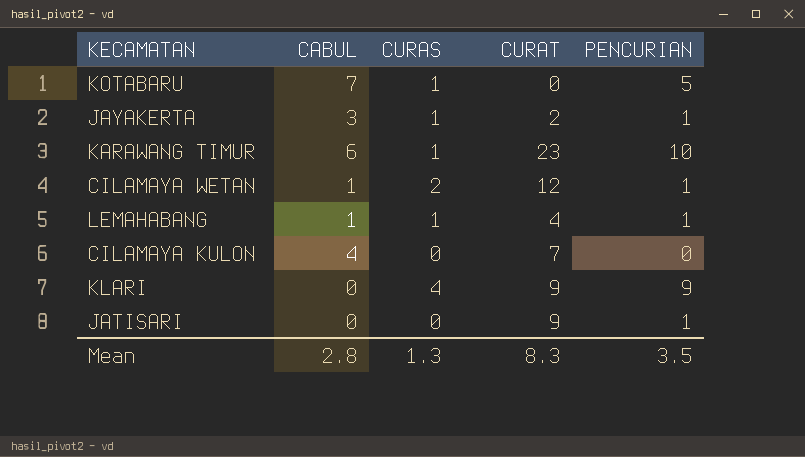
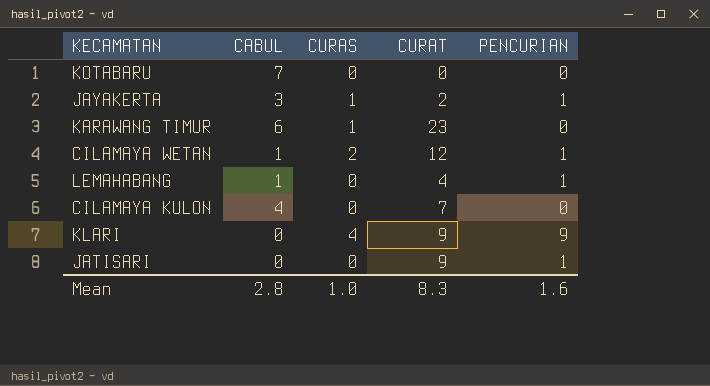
KOTABARU | CURAS: 1 -> 0
KOTABARU | PENCURIAN: 5 -> 0
KARAWANG TIMUR | PENCURIAN: 10 -> 0
LEMAHABANG | CURAS: 1 -> 0
Mean | CURAS: 1.3 -> 1.0
Mean | PENCURIAN: 3.5 -> 1.6

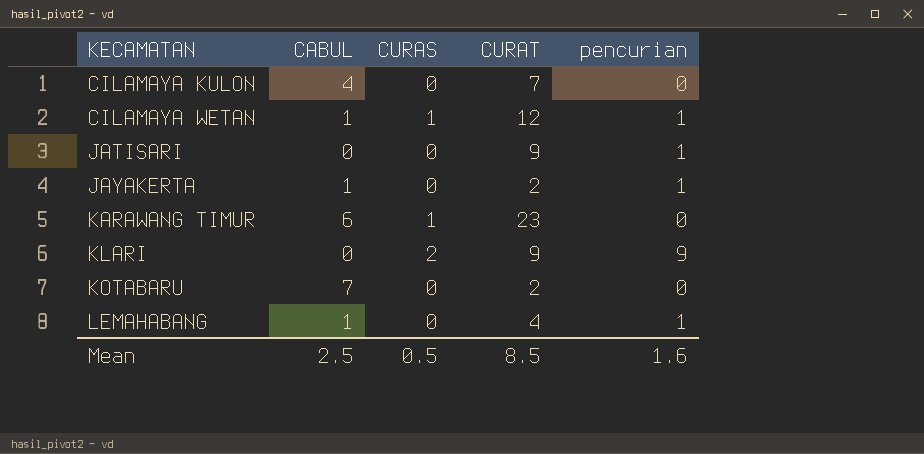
row order: none -> KECAMATAN ascending
column name: PENCURIAN -> pencurian
CILAMAYA WETAN | CURAS: 2 -> 1
JAYAKERTA | CABUL: 3 -> 1
JAYAKERTA | CURAS: 1 -> 0
KLARI | CURAS: 4 -> 2
KOTABARU | CURAT: 0 -> 2
Mean | CABUL: 2.8 -> 2.5
Mean | CURAS: 1.0 -> 0.5
Mean | CURAT: 8.3 -> 8.5

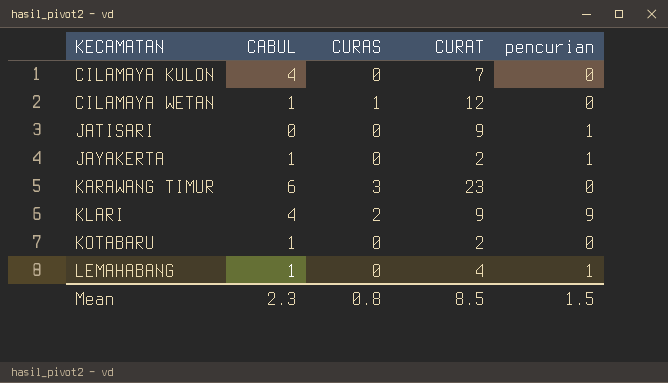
CILAMAYA WETAN | pencurian: 1 -> 0
KARAWANG TIMUR | CURAS: 1 -> 3
KLARI | CABUL: 0 -> 4
KOTABARU | CABUL: 7 -> 1
Mean | CABUL: 2.5 -> 2.3
Mean | CURAS: 0.5 -> 0.8
Mean | pencurian: 1.6 -> 1.5

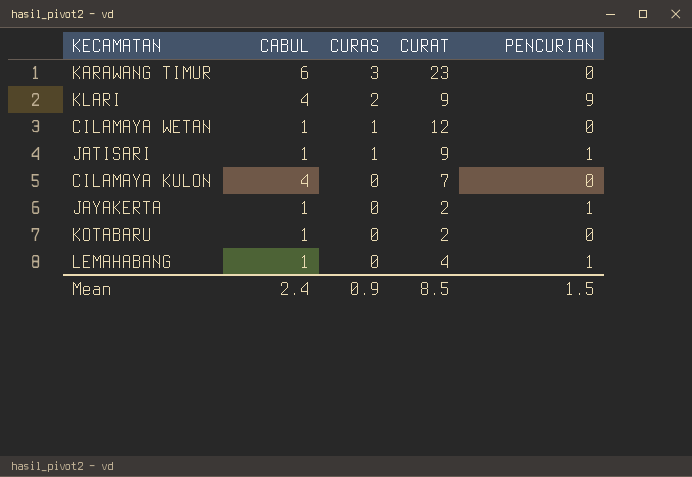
row order: KECAMATAN ascending -> CURAS descending
column name: pencurian -> PENCURIAN
JATISARI | CABUL: 0 -> 1
JATISARI | CURAS: 0 -> 1
Mean | CABUL: 2.3 -> 2.4
Mean | CURAS: 0.8 -> 0.9

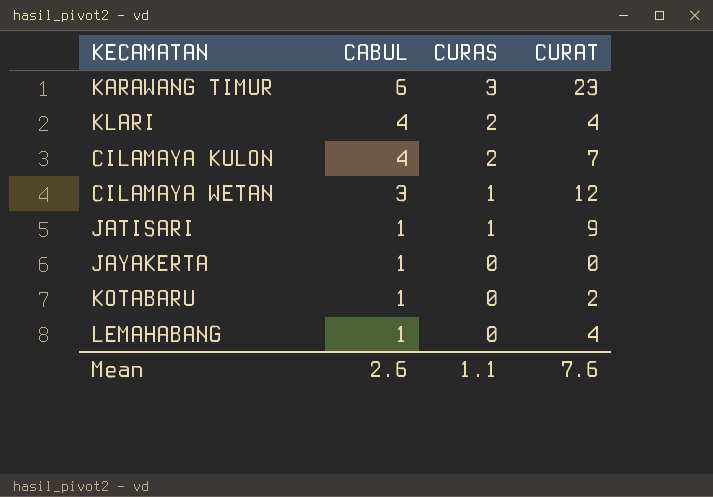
row order: CURAS descending -> CABUL descending
column PENCURIAN | position: 5 -> none
KLARI | CURAT: 9 -> 4
CILAMAYA KULON | CURAS: 0 -> 2
CILAMAYA WETAN | CABUL: 1 -> 3
JAYAKERTA | CURAT: 2 -> 0
Mean | CABUL: 2.4 -> 2.6
Mean | CURAS: 0.9 -> 1.1
Mean | CURAT: 8.5 -> 7.6

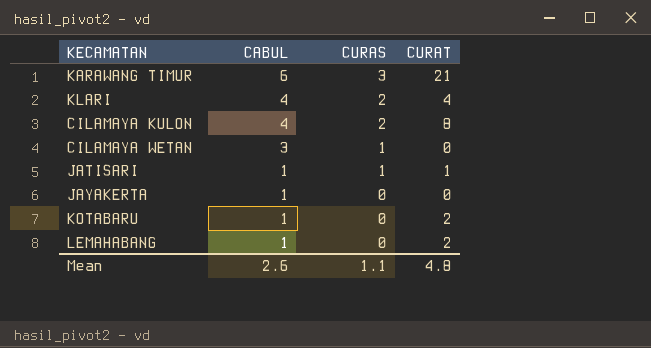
KARAWANG TIMUR | CURAT: 23 -> 21
CILAMAYA KULON | CURAT: 7 -> 8
CILAMAYA WETAN | CURAT: 12 -> 0
JATISARI | CURAT: 9 -> 1
LEMAHABANG | CURAT: 4 -> 2
Mean | CURAT: 7.6 -> 4.8

